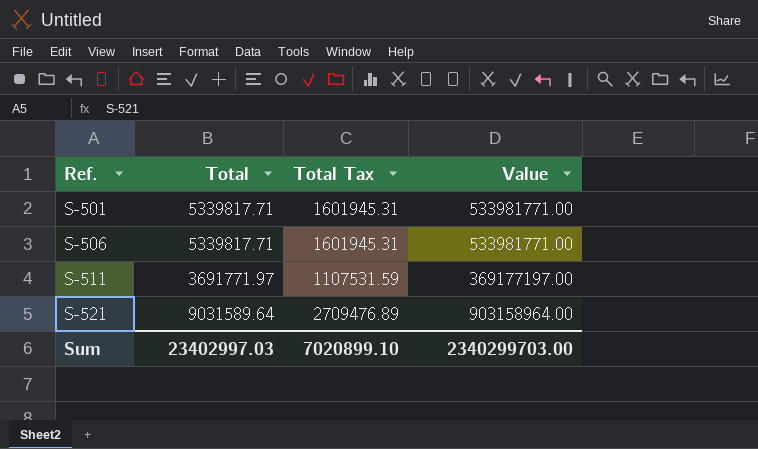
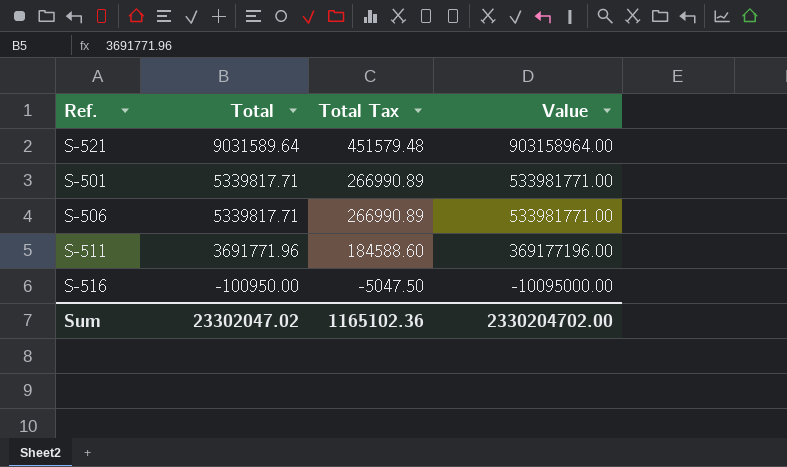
row order: Ref. ascending -> Total descending
column Total Tax | formula: [Total] * 0.3 -> [Total] * 0.05
S-511 | Total: 3691771.97 -> 3691771.96
S-511 | Value: 369177197.00 -> 369177196.00
row S-516: none -> -100950.00 | -5047.50 | -10095000.00
Sum | Total: 23402997.03 -> 23302047.02
Sum | Total Tax: 7020899.10 -> 1165102.36
Sum | Value: 2340299703.00 -> 2330204702.00

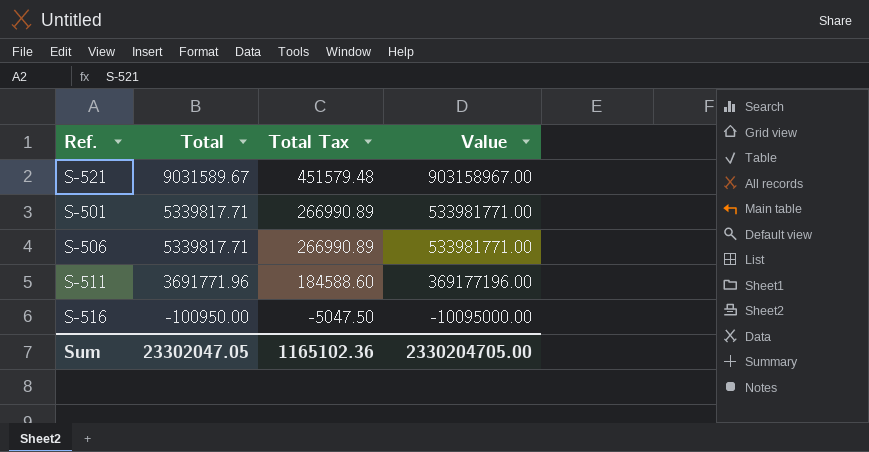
S-521 | Total: 9031589.64 -> 9031589.67
S-521 | Value: 903158964.00 -> 903158967.00
Sum | Total: 23302047.02 -> 23302047.05
Sum | Value: 2330204702.00 -> 2330204705.00

